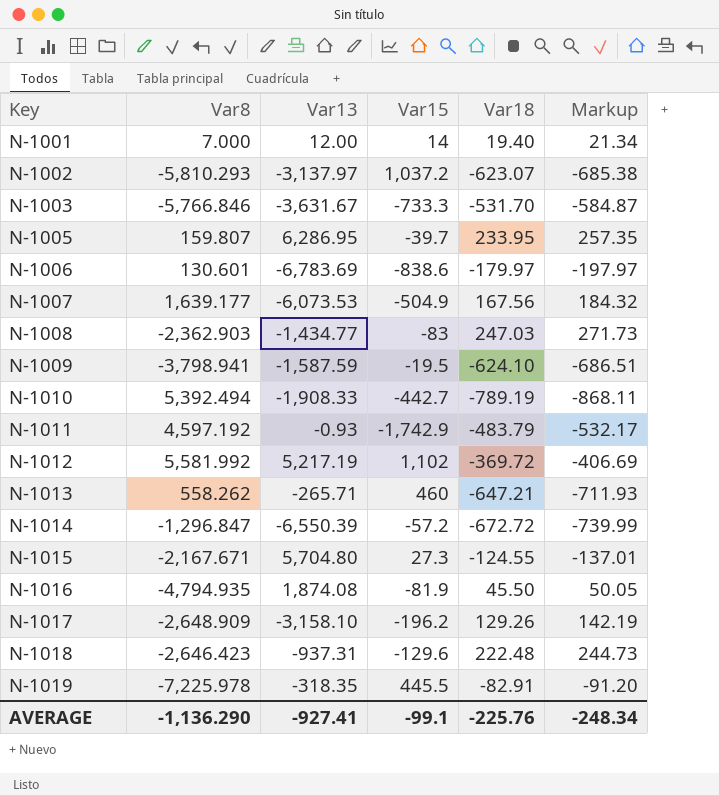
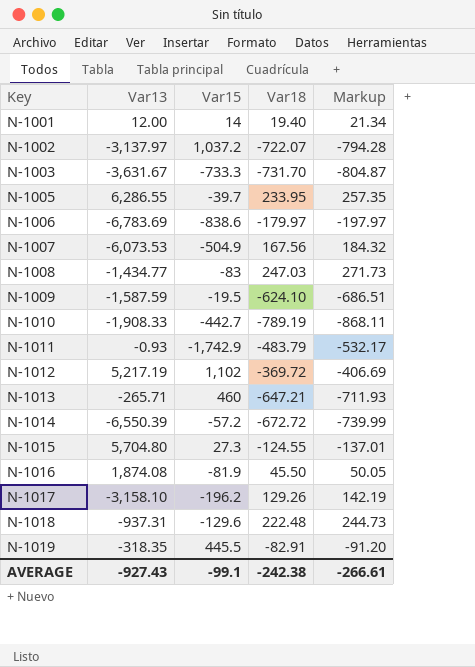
column Var8 | position: 2 -> none
N-1002 | Var18: -623.07 -> -722.07
N-1002 | Markup: -685.38 -> -794.28
N-1003 | Var18: -531.70 -> -731.70
N-1003 | Markup: -584.87 -> -804.87
N-1005 | Var13: 6,286.95 -> 6,286.55
AVERAGE | Var13: -927.41 -> -927.43
AVERAGE | Var18: -225.76 -> -242.38
AVERAGE | Markup: -248.34 -> -266.61

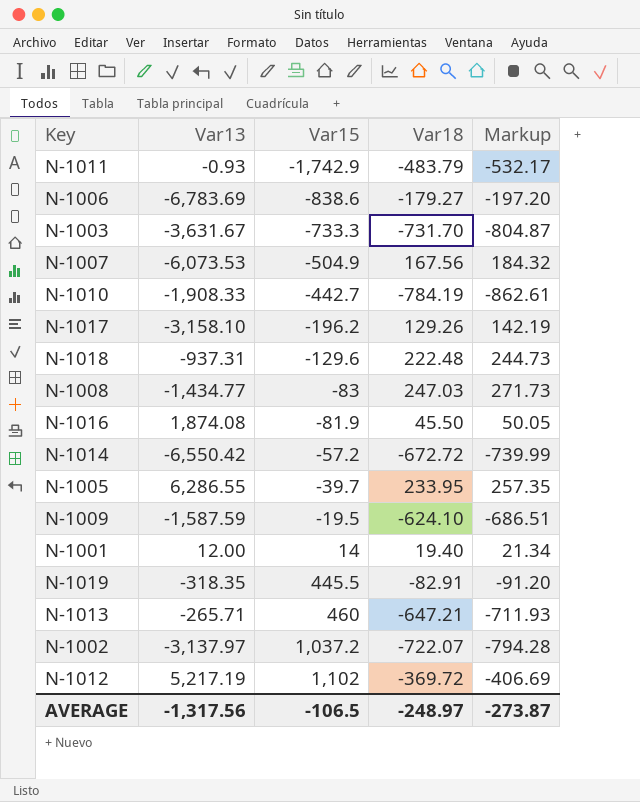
row order: Key ascending -> Var15 ascending
row N-1015: 5,704.80 | 27.3 | -124.55 | -137.01 -> none
N-1006 | Var18: -179.97 -> -179.27
N-1006 | Markup: -197.97 -> -197.20
N-1010 | Var18: -789.19 -> -784.19
N-1010 | Markup: -868.11 -> -862.61
N-1014 | Var13: -6,550.39 -> -6,550.42
AVERAGE | Var13: -927.43 -> -1,317.56
AVERAGE | Var15: -99.1 -> -106.5
AVERAGE | Var18: -242.38 -> -248.97
AVERAGE | Markup: -266.61 -> -273.87

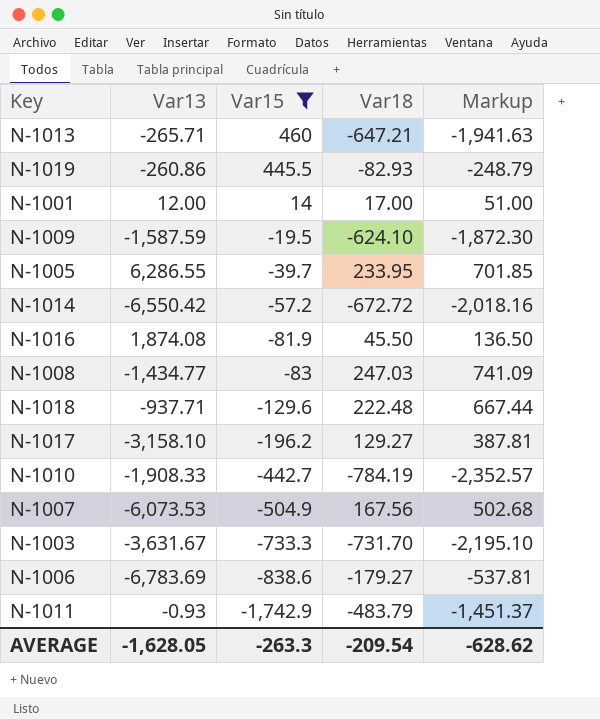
filter: none -> Var15 <= 460
row order: Var15 ascending -> Var15 descending
column Markup | formula: [Var18] * 1.1 -> [Var18] * 3
N-1019 | Var13: -318.35 -> -260.86
N-1019 | Var18: -82.91 -> -82.93
N-1001 | Var18: 19.40 -> 17.00
N-1018 | Var13: -937.31 -> -937.71
N-1017 | Var18: 129.26 -> 129.27
AVERAGE | Var13: -1,317.56 -> -1,628.05
AVERAGE | Var15: -106.5 -> -263.3
AVERAGE | Var18: -248.97 -> -209.54
AVERAGE | Markup: -273.87 -> -628.62

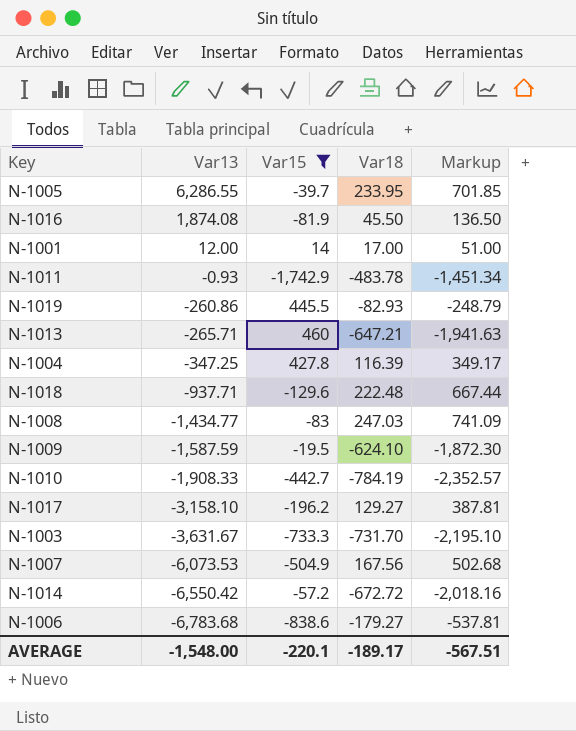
row order: Var15 descending -> Var13 descending
N-1011 | Var18: -483.79 -> -483.78
N-1011 | Markup: -1,451.37 -> -1,451.34
row N-1004: none -> -347.25 | 427.8 | 116.39 | 349.17
N-1006 | Var13: -6,783.69 -> -6,783.68
AVERAGE | Var13: -1,628.05 -> -1,548.00
AVERAGE | Var15: -263.3 -> -220.1
AVERAGE | Var18: -209.54 -> -189.17
AVERAGE | Markup: -628.62 -> -567.51

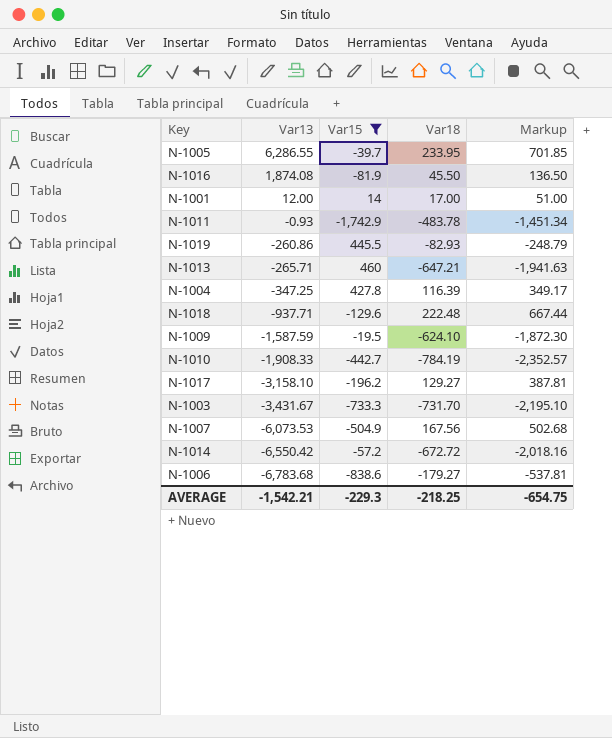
row N-1008: -1,434.77 | -83 | 247.03 | 741.09 -> none
N-1003 | Var13: -3,631.67 -> -3,431.67
AVERAGE | Var13: -1,548.00 -> -1,542.21
AVERAGE | Var15: -220.1 -> -229.3
AVERAGE | Var18: -189.17 -> -218.25
AVERAGE | Markup: -567.51 -> -654.75

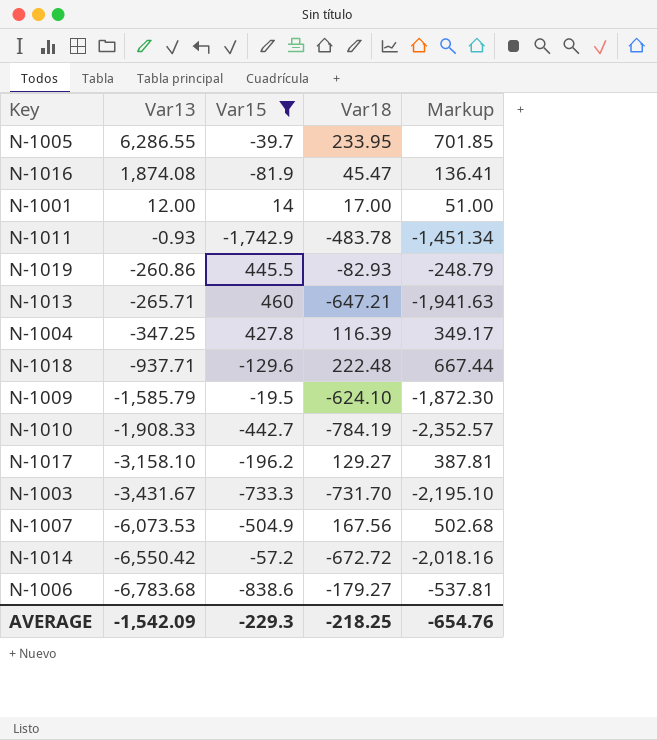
N-1016 | Var18: 45.50 -> 45.47
N-1016 | Markup: 136.50 -> 136.41
N-1009 | Var13: -1,587.59 -> -1,585.79
AVERAGE | Var13: -1,542.21 -> -1,542.09
AVERAGE | Markup: -654.75 -> -654.76

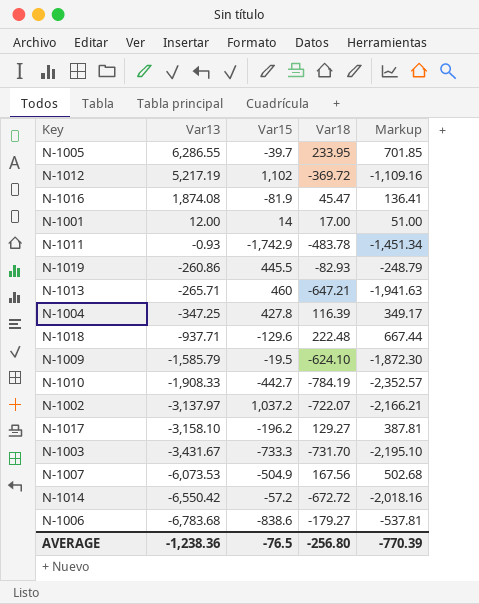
filter: Var15 <= 460 -> none
AVERAGE | Var13: -1,542.09 -> -1,238.36
AVERAGE | Var15: -229.3 -> -76.5
AVERAGE | Var18: -218.25 -> -256.80
AVERAGE | Markup: -654.76 -> -770.39

